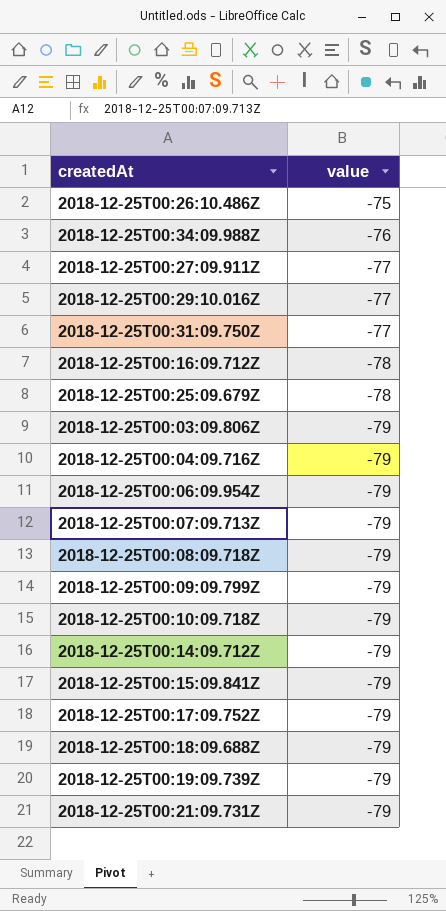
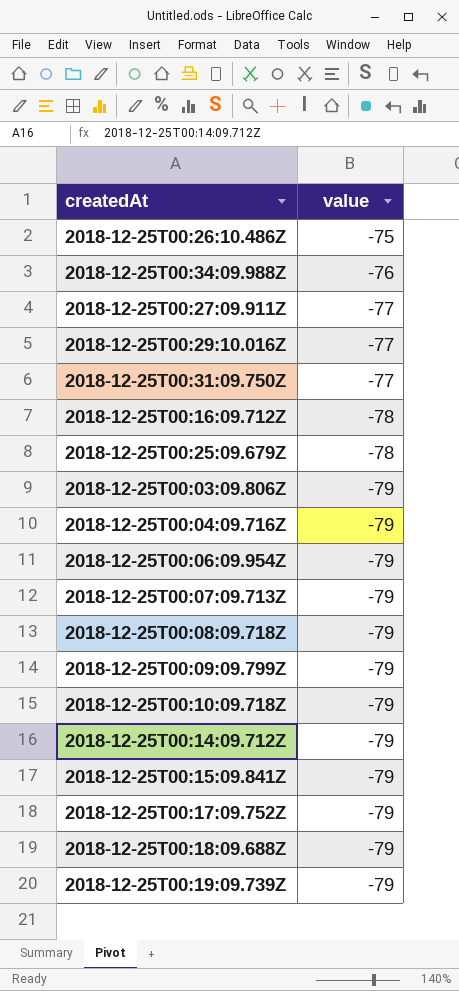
row 2018-12-25T00:21:09.731Z: -79 -> none

